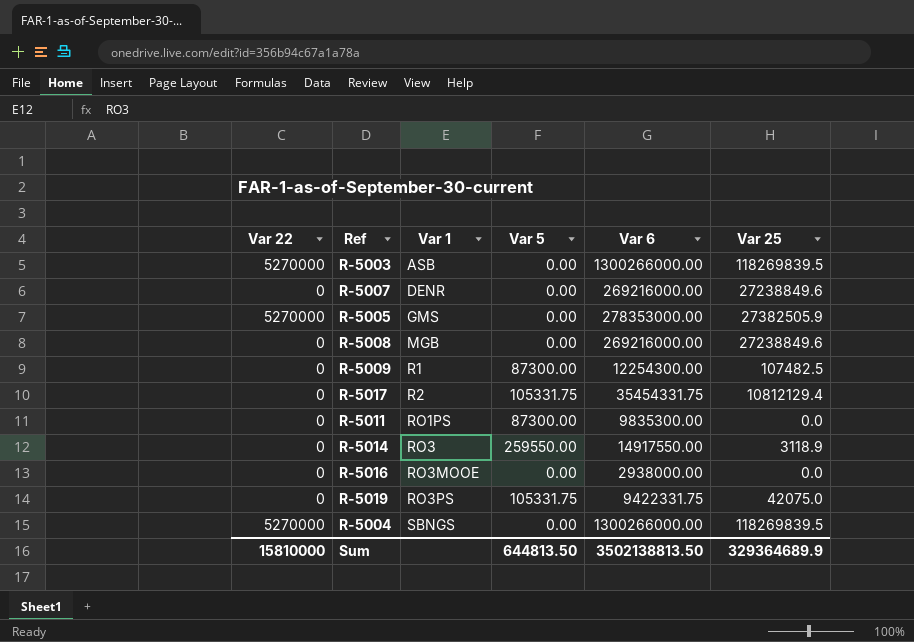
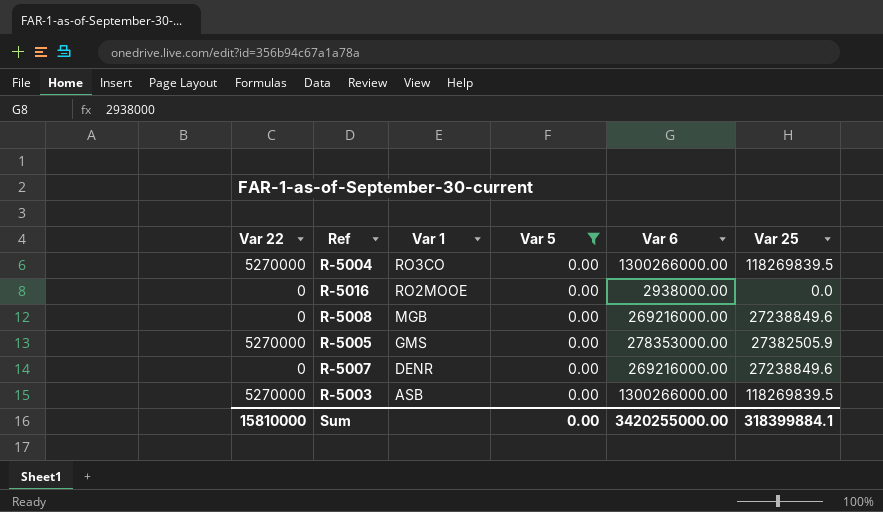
filter: none -> Var 5 = 0.00
row order: Var 1 ascending -> Var 1 descending
R-5004 | Var 1: SBNGS -> RO3CO
R-5016 | Var 1: RO3MOOE -> RO2MOOE
Sum | Var 5: 644813.50 -> 0.00
Sum | Var 6: 3502138813.50 -> 3420255000.00
Sum | Var 25: 329364689.9 -> 318399884.1

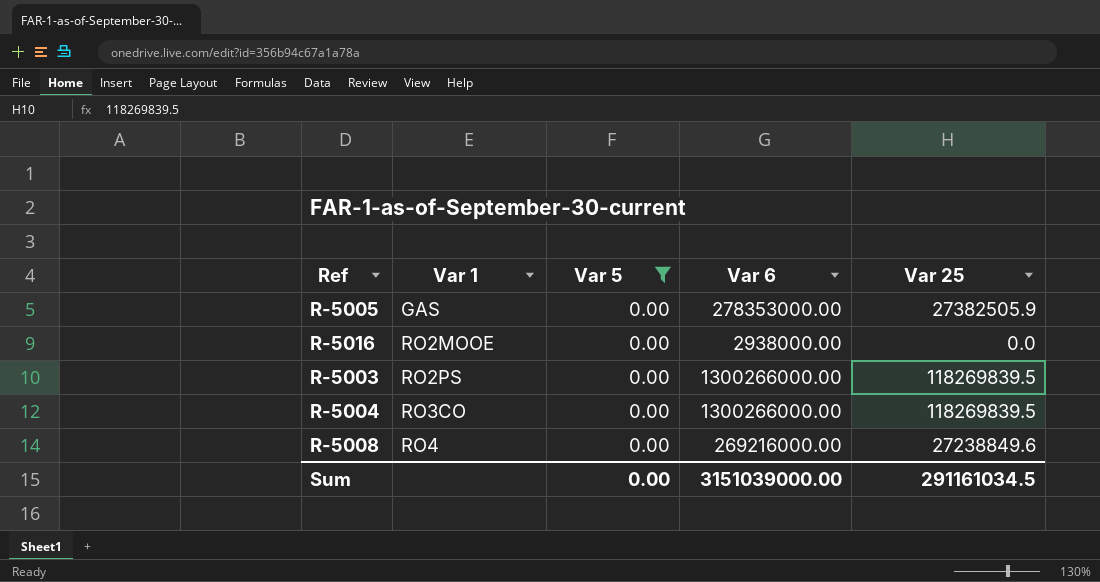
row order: Var 1 descending -> Var 1 ascending
column Var 22 | position: 1 -> none
row R-5007: 0 | DENR | 0.00 | 269216000.00 | 27238849.6 -> none
R-5005 | Var 1: GMS -> GAS
R-5003 | Var 1: ASB -> RO2PS
R-5008 | Var 1: MGB -> RO4
Sum | Var 6: 3420255000.00 -> 3151039000.00
Sum | Var 25: 318399884.1 -> 291161034.5

